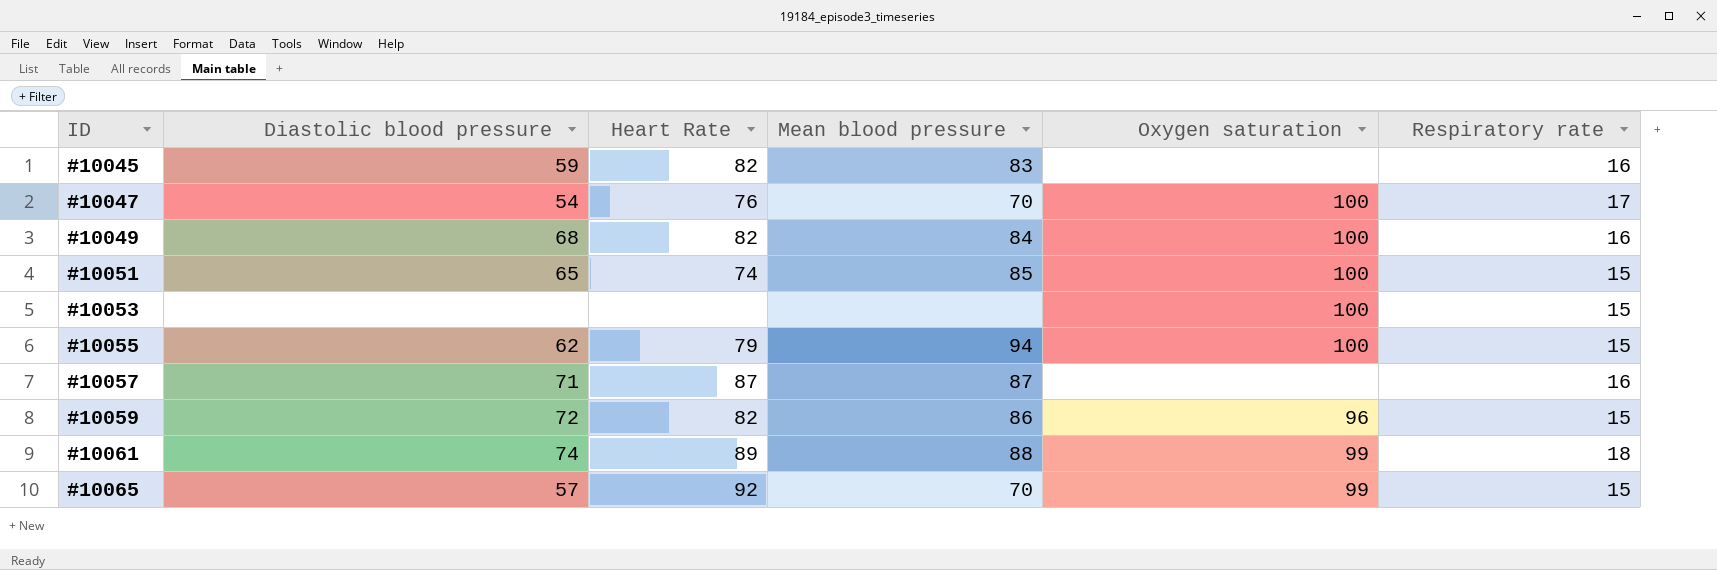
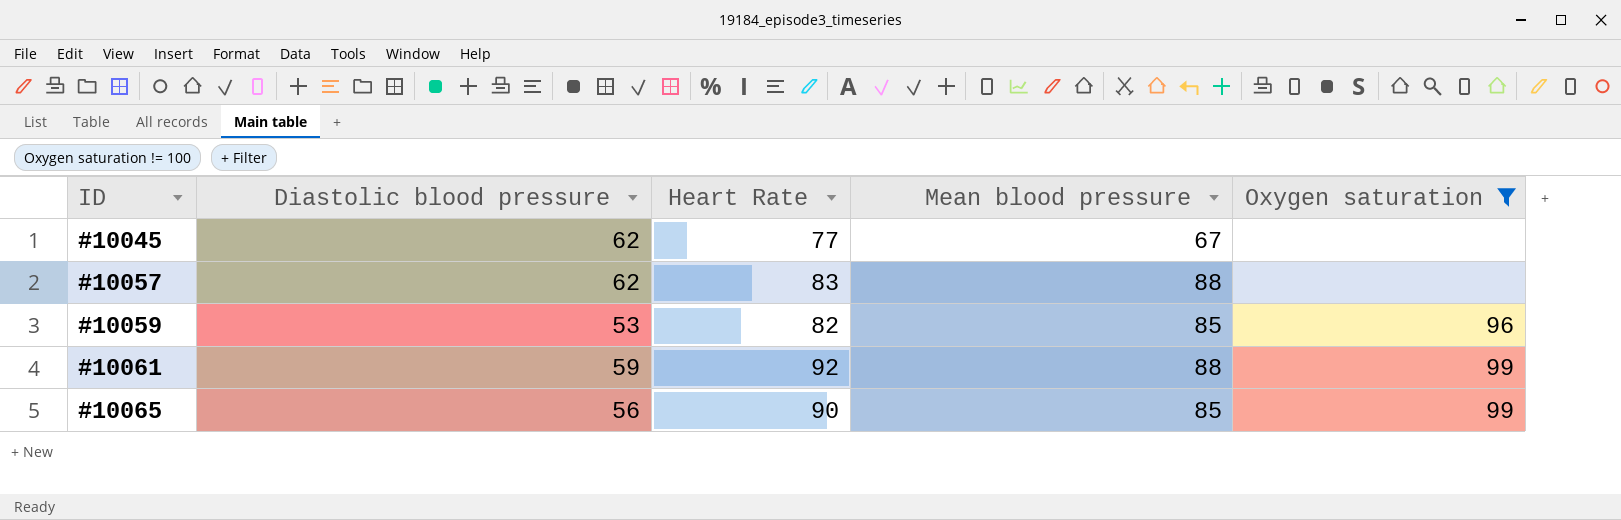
filter: none -> Oxygen saturation != 100
column Respiratory rate | position: 6 -> none
#10045 | Diastolic blood pressure: 59 -> 62
#10045 | Heart Rate: 82 -> 77
#10045 | Mean blood pressure: 83 -> 67
#10057 | Diastolic blood pressure: 71 -> 62
#10057 | Heart Rate: 87 -> 83
#10057 | Mean blood pressure: 87 -> 88
#10059 | Diastolic blood pressure: 72 -> 53
#10059 | Mean blood pressure: 86 -> 85
#10061 | Diastolic blood pressure: 74 -> 59
#10061 | Heart Rate: 89 -> 92
#10065 | Diastolic blood pressure: 57 -> 56
#10065 | Heart Rate: 92 -> 90
#10065 | Mean blood pressure: 70 -> 85

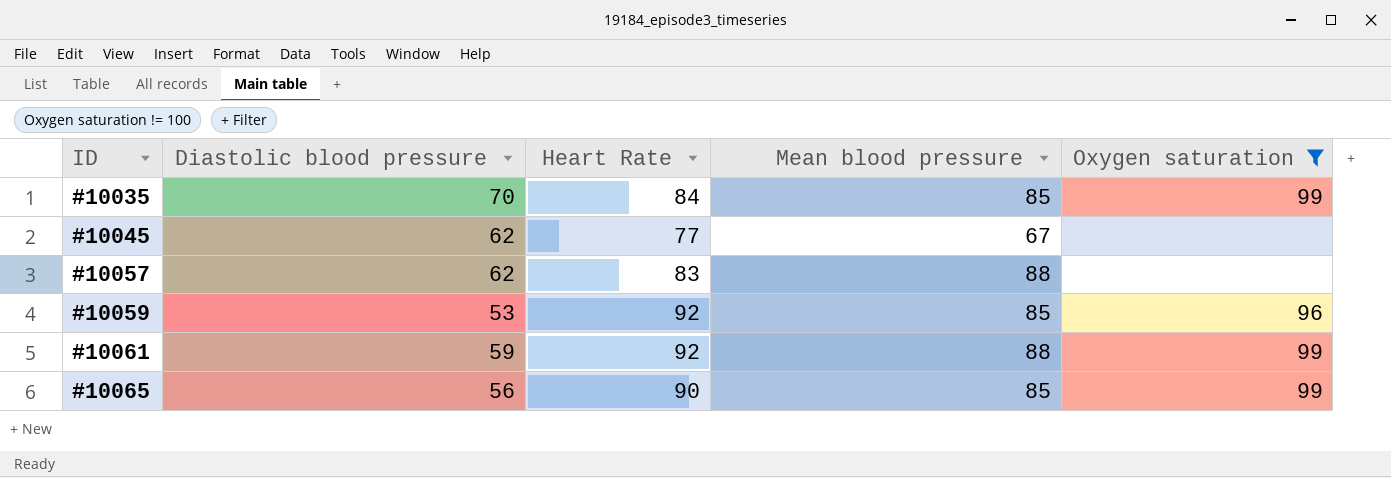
row #10035: none -> 70 | 84 | 85 | 99
#10059 | Heart Rate: 82 -> 92

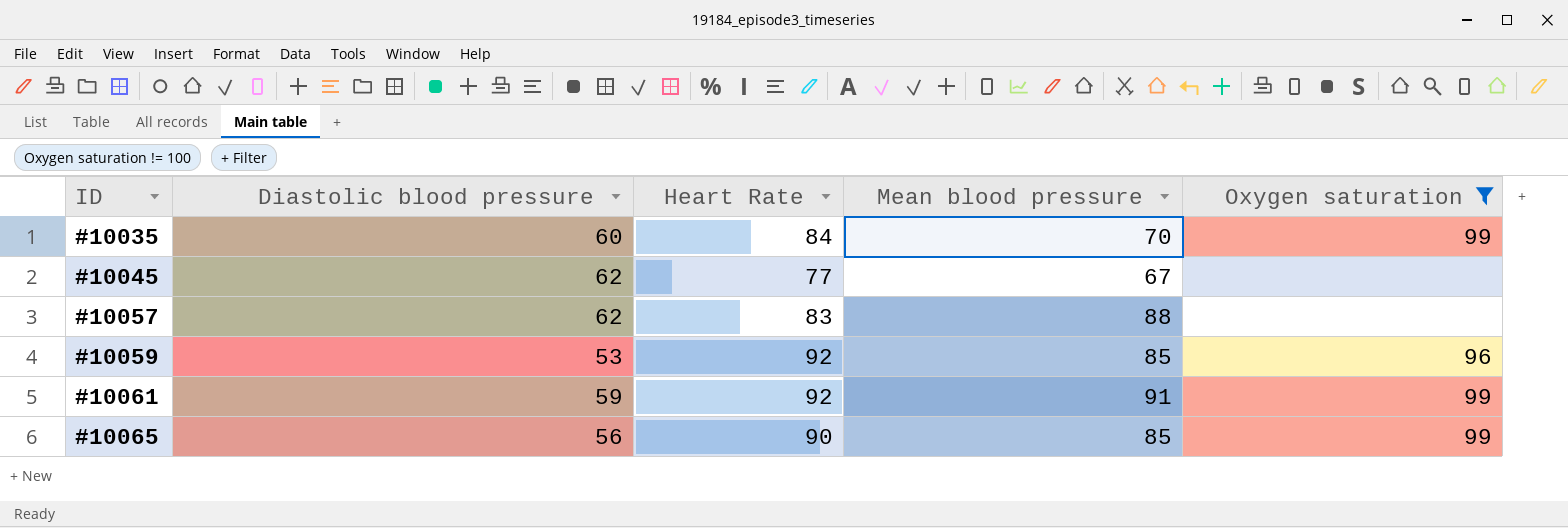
#10035 | Diastolic blood pressure: 70 -> 60
#10035 | Mean blood pressure: 85 -> 70
#10061 | Mean blood pressure: 88 -> 91

